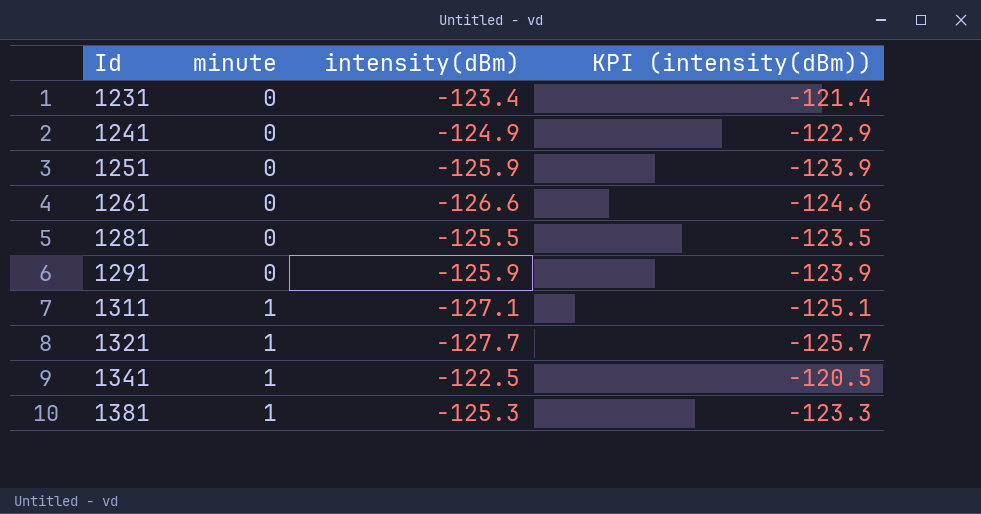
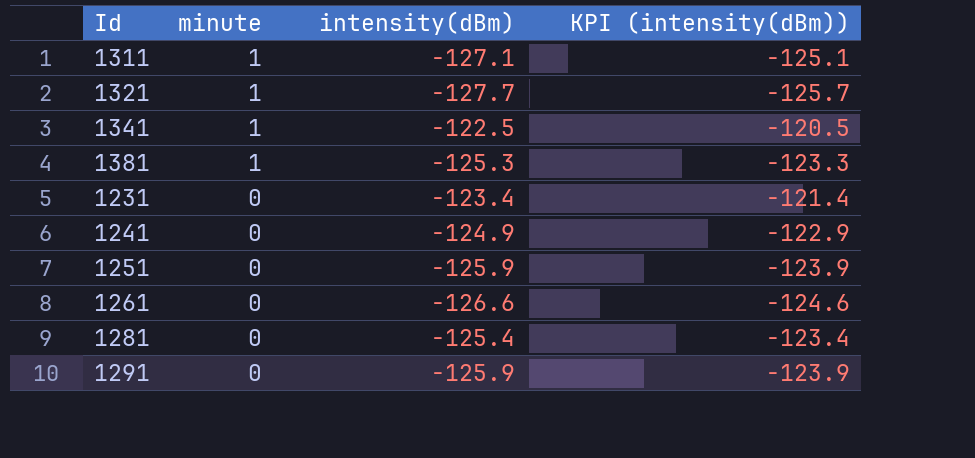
row order: Id ascending -> minute descending
1281 | intensity(dBm): -125.5 -> -125.4
1281 | KPI (intensity(dBm)): -123.5 -> -123.4

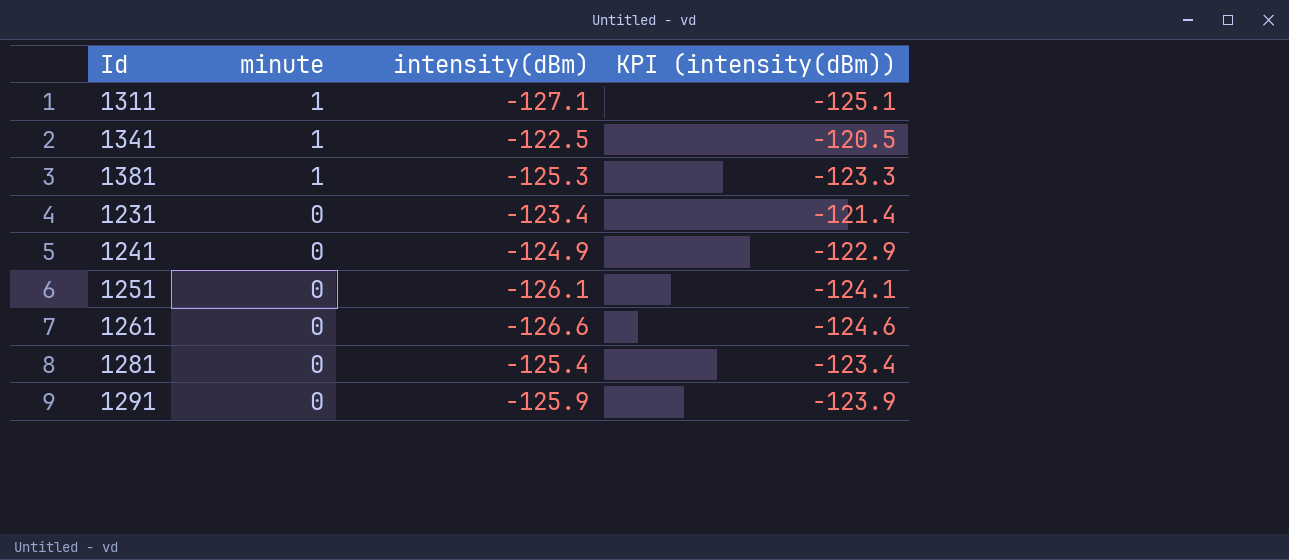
row 1321: 1 | -127.7 | -125.7 -> none
1251 | intensity(dBm): -125.9 -> -126.1
1251 | KPI (intensity(dBm)): -123.9 -> -124.1

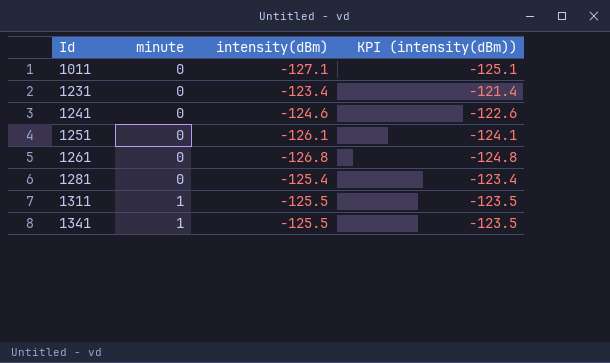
row order: minute descending -> Id ascending
row 1381: 1 | -125.3 | -123.3 -> none
row 1291: 0 | -125.9 | -123.9 -> none
row 1011: none -> 0 | -127.1 | -125.1
1241 | intensity(dBm): -124.9 -> -124.6
1241 | KPI (intensity(dBm)): -122.9 -> -122.6
1261 | intensity(dBm): -126.6 -> -126.8
1261 | KPI (intensity(dBm)): -124.6 -> -124.8
1311 | intensity(dBm): -127.1 -> -125.5
1311 | KPI (intensity(dBm)): -125.1 -> -123.5
1341 | intensity(dBm): -122.5 -> -125.5
1341 | KPI (intensity(dBm)): -120.5 -> -123.5

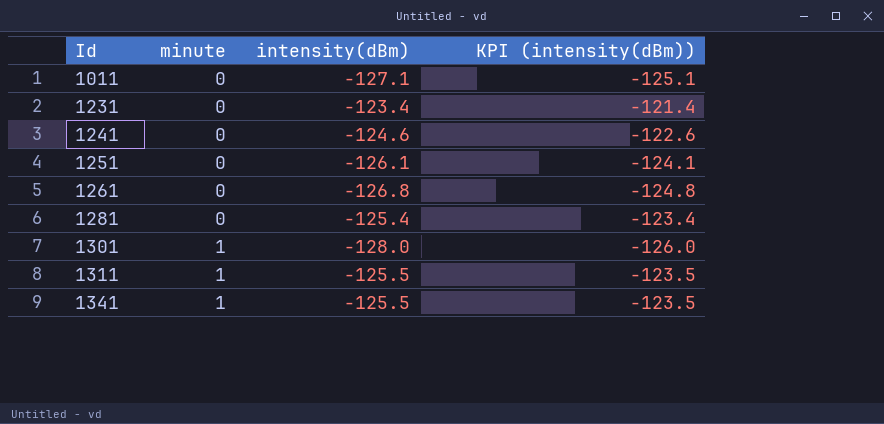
row 1301: none -> 1 | -128.0 | -126.0

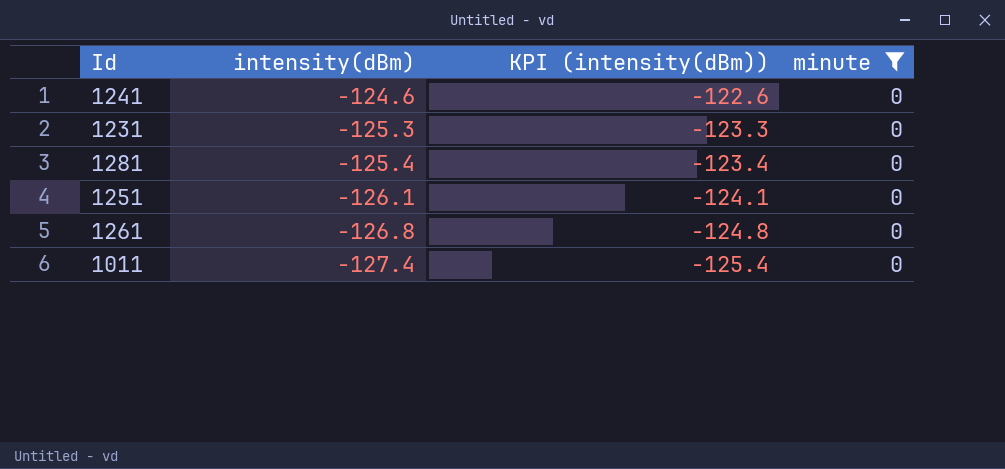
filter: none -> minute = 0
row order: Id ascending -> intensity(dBm) descending
column minute | position: 2 -> 4
1231 | intensity(dBm): -123.4 -> -125.3
1231 | KPI (intensity(dBm)): -121.4 -> -123.3
1011 | intensity(dBm): -127.1 -> -127.4
1011 | KPI (intensity(dBm)): -125.1 -> -125.4

